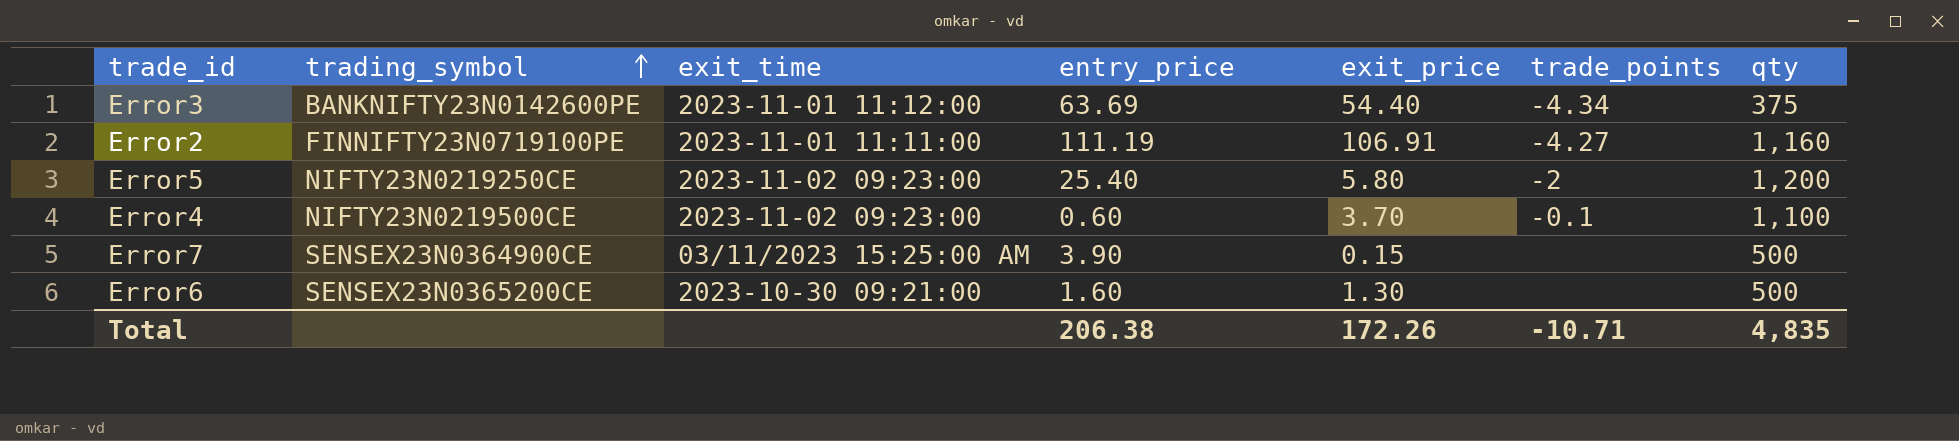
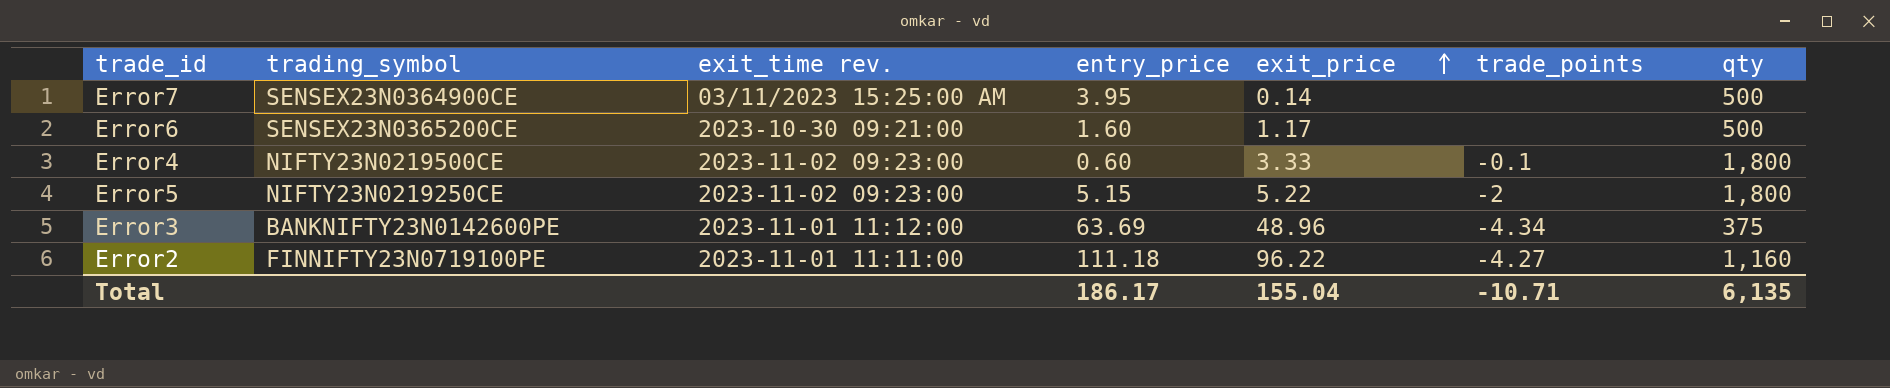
row order: trading_symbol ascending -> exit_price ascending
column name: exit_time -> exit_time rev.
Error7 | entry_price: 3.90 -> 3.95
Error7 | exit_price: 0.15 -> 0.14
Error6 | exit_price: 1.30 -> 1.17
Error4 | exit_price: 3.70 -> 3.33
Error4 | qty: 1,100 -> 1,800
Error5 | entry_price: 25.40 -> 5.15
Error5 | exit_price: 5.80 -> 5.22
Error5 | qty: 1,200 -> 1,800
Error3 | exit_price: 54.40 -> 48.96
Error2 | entry_price: 111.19 -> 111.18
Error2 | exit_price: 106.91 -> 96.22
Total | entry_price: 206.38 -> 186.17
Total | exit_price: 172.26 -> 155.04
Total | qty: 4,835 -> 6,135

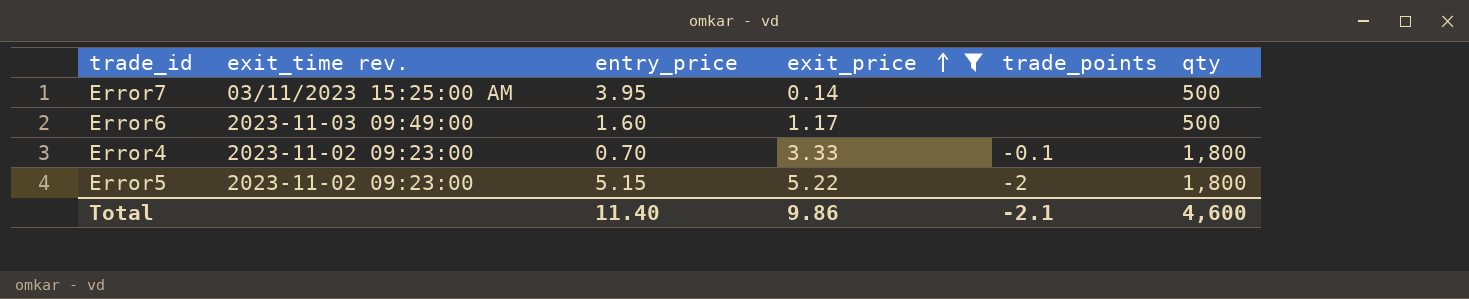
filter: none -> exit_price <= 5.22
column trading_symbol | position: 2 -> none
Error6 | exit_time rev.: 2023-10-30 09:21:00 -> 2023-11-03 09:49:00
Error4 | entry_price: 0.60 -> 0.70
Total | entry_price: 186.17 -> 11.40
Total | exit_price: 155.04 -> 9.86
Total | trade_points: -10.71 -> -2.1
Total | qty: 6,135 -> 4,600

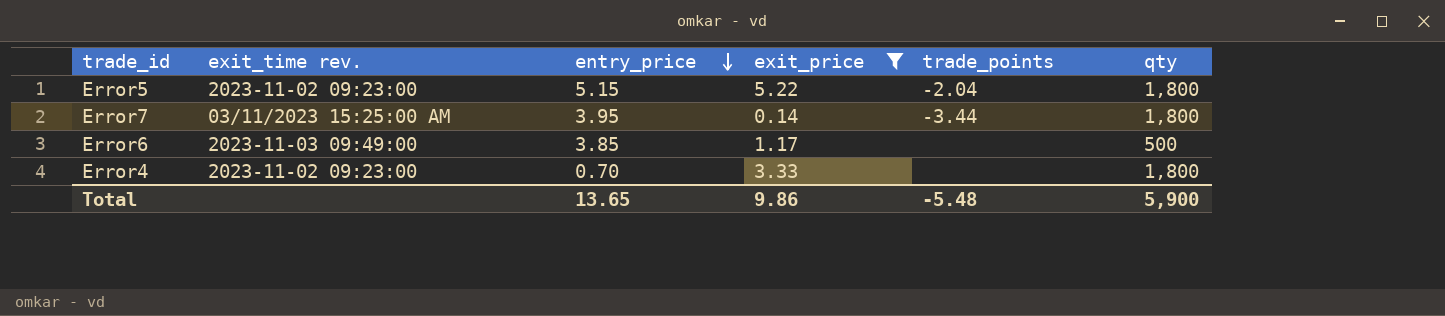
row order: exit_price ascending -> entry_price descending
Error5 | trade_points: -2 -> -2.04
Error7 | trade_points: none -> -3.44
Error7 | qty: 500 -> 1,800
Error6 | entry_price: 1.60 -> 3.85
Error4 | trade_points: -0.1 -> none
Total | entry_price: 11.40 -> 13.65
Total | trade_points: -2.1 -> -5.48
Total | qty: 4,600 -> 5,900

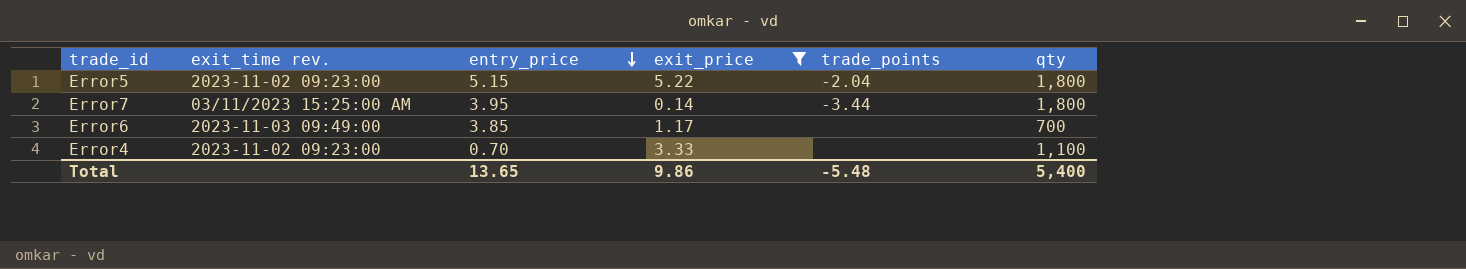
Error6 | qty: 500 -> 700
Error4 | qty: 1,800 -> 1,100
Total | qty: 5,900 -> 5,400

